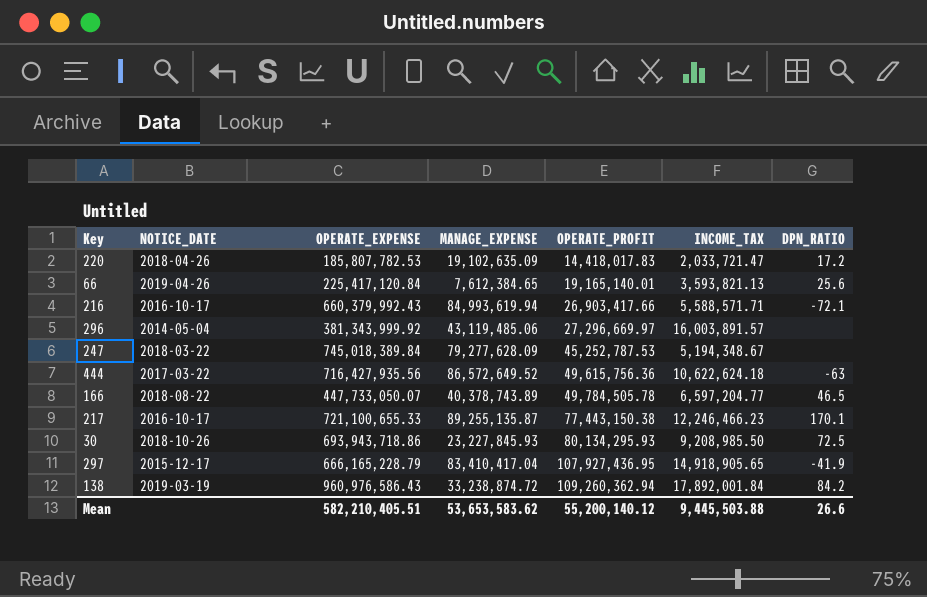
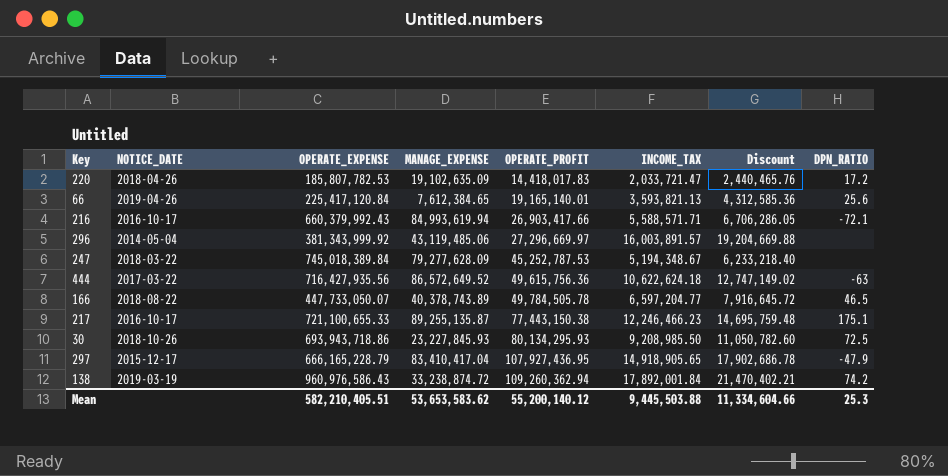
column Discount | formula: none -> [INCOME_TAX] * 1.2
217 | DPN_RATIO: 170.1 -> 175.1
297 | DPN_RATIO: -41.9 -> -47.9
138 | DPN_RATIO: 84.2 -> 74.2
Mean | DPN_RATIO: 26.6 -> 25.3

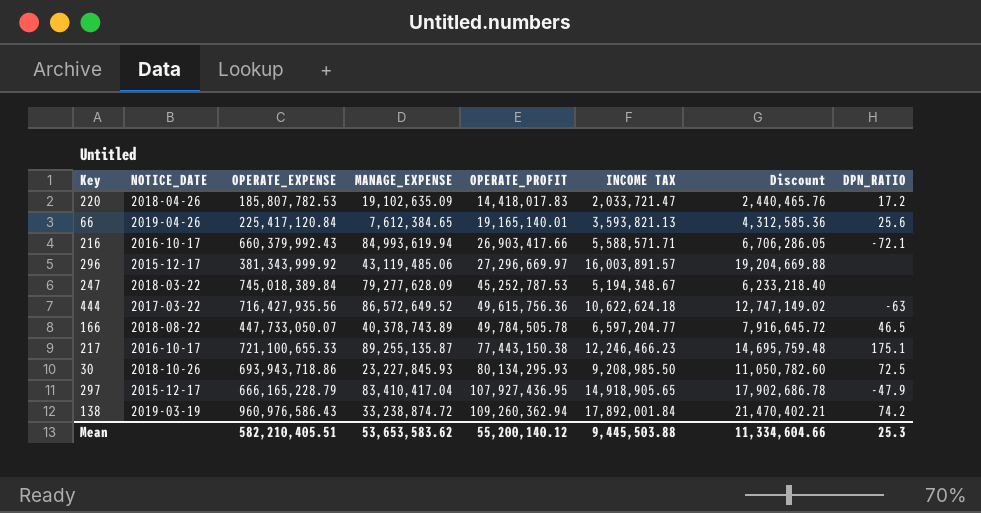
column name: INCOME_TAX -> INCOME TAX
296 | NOTICE_DATE: 2014-05-04 -> 2015-12-17

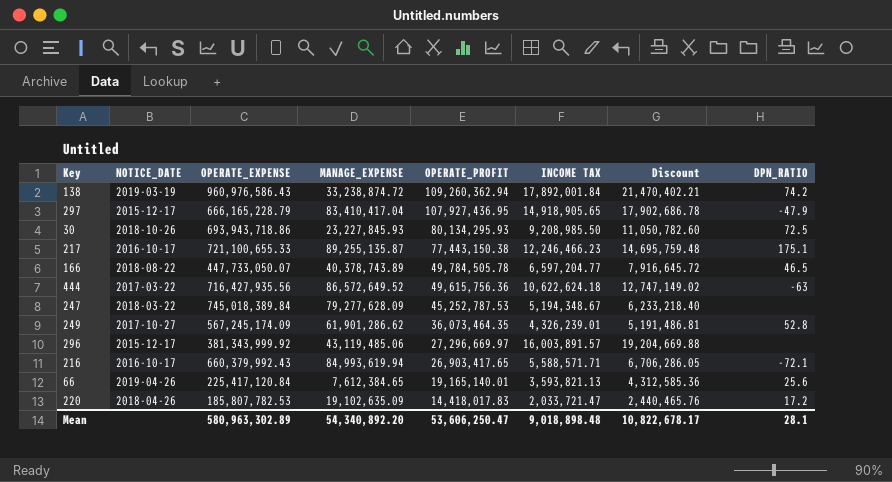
row order: OPERATE_PROFIT ascending -> OPERATE_PROFIT descending
row 249: none -> 2017-10-27 | 567,245,174.09 | 61,901,286.62 | 36,073,464.35 | 4,326,239.01 | 5,191,486.81 | 52.8
216 | OPERATE_PROFIT: 26,903,417.66 -> 26,903,417.65
Mean | OPERATE_EXPENSE: 582,210,405.51 -> 580,963,302.89
Mean | MANAGE_EXPENSE: 53,653,583.62 -> 54,340,892.20
Mean | OPERATE_PROFIT: 55,200,140.12 -> 53,606,250.47
Mean | INCOME TAX: 9,445,503.88 -> 9,018,898.48
Mean | Discount: 11,334,604.66 -> 10,822,678.17
Mean | DPN_RATIO: 25.3 -> 28.1

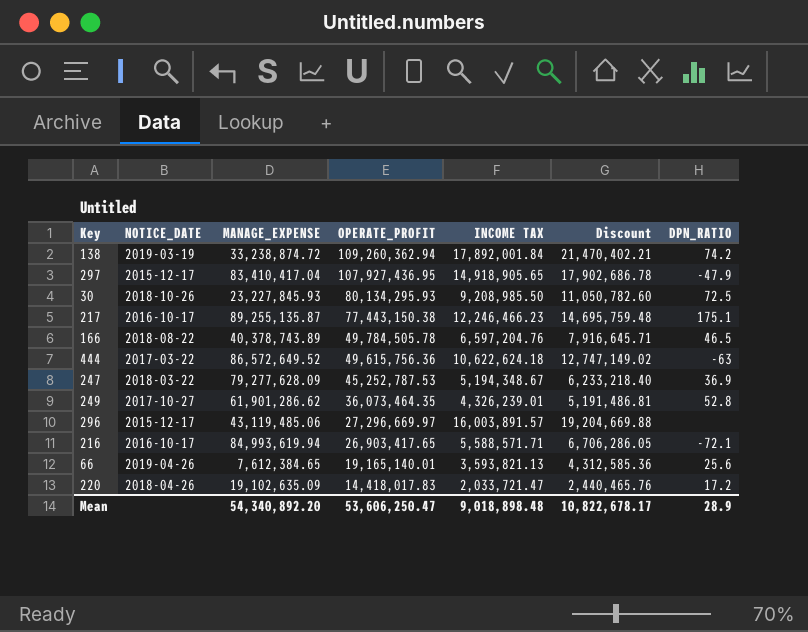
column OPERATE_EXPENSE | position: 3 -> none
166 | INCOME TAX: 6,597,204.77 -> 6,597,204.76
166 | Discount: 7,916,645.72 -> 7,916,645.71
247 | DPN_RATIO: none -> 36.9
Mean | DPN_RATIO: 28.1 -> 28.9

